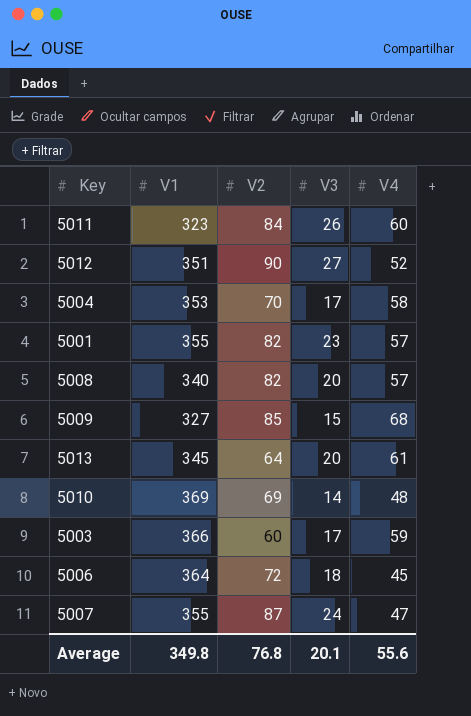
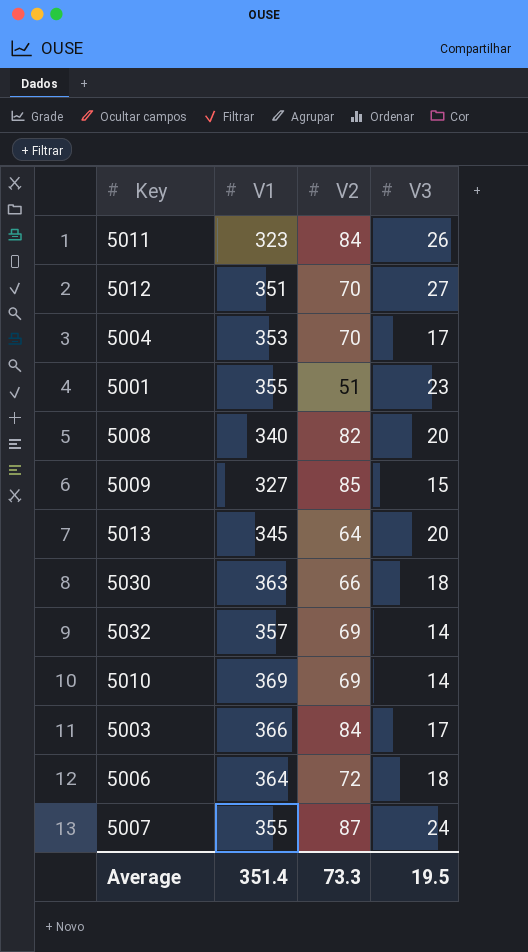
column V4 | position: 5 -> none
5012 | V2: 90 -> 70
5001 | V2: 82 -> 51
row 5030: none -> 363 | 66 | 18
row 5032: none -> 357 | 69 | 14
5003 | V2: 60 -> 84
Average | V1: 349.8 -> 351.4
Average | V2: 76.8 -> 73.3
Average | V3: 20.1 -> 19.5

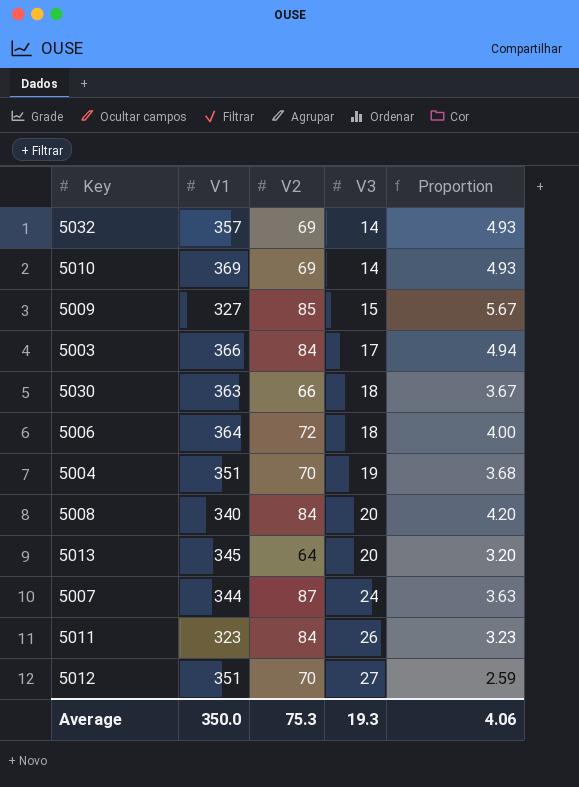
row order: none -> V3 ascending
column Proportion | formula: none -> [V2] / [V3]
row 5001: 355 | 51 | 23 -> none
5004 | V1: 353 -> 351
5004 | V3: 17 -> 19
5008 | V2: 82 -> 84
5007 | V1: 355 -> 344
Average | V1: 351.4 -> 350.0
Average | V2: 73.3 -> 75.3
Average | V3: 19.5 -> 19.3

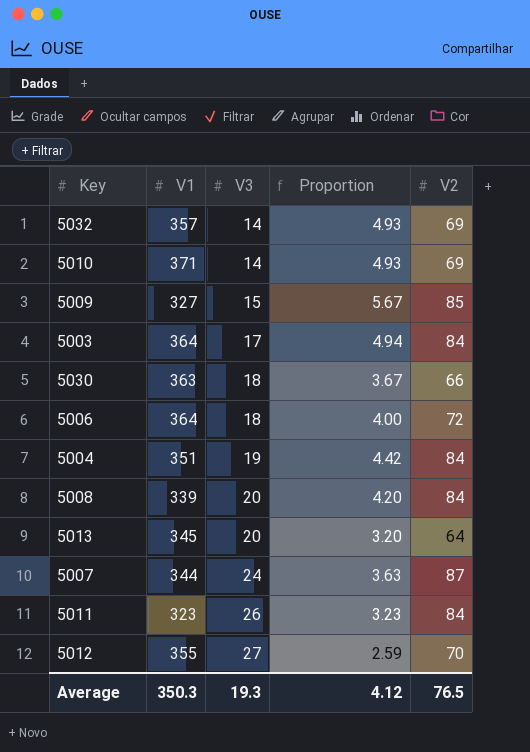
column V2 | position: 3 -> 5
5010 | V1: 369 -> 371
5003 | V1: 366 -> 364
5004 | Proportion: 3.68 -> 4.42
5004 | V2: 70 -> 84
5008 | V1: 340 -> 339
5012 | V1: 351 -> 355
Average | V1: 350.0 -> 350.3
Average | Proportion: 4.06 -> 4.12
Average | V2: 75.3 -> 76.5

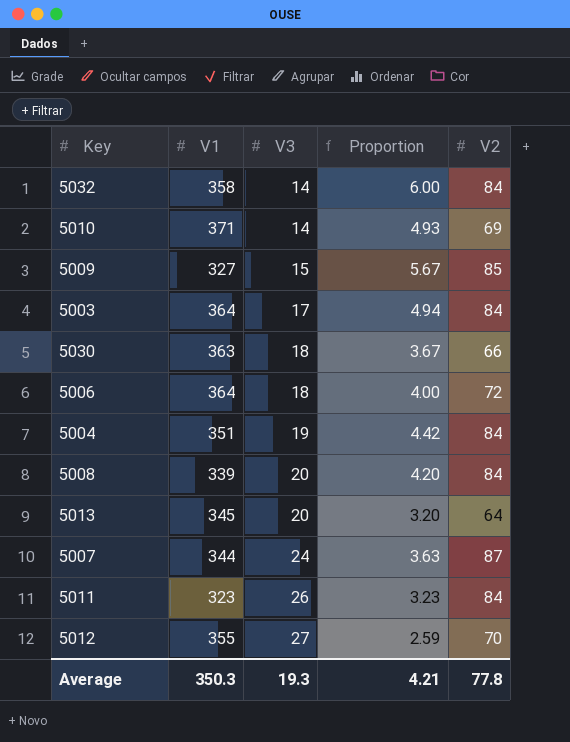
5032 | V1: 357 -> 358
5032 | Proportion: 4.93 -> 6.00
5032 | V2: 69 -> 84
Average | Proportion: 4.12 -> 4.21
Average | V2: 76.5 -> 77.8

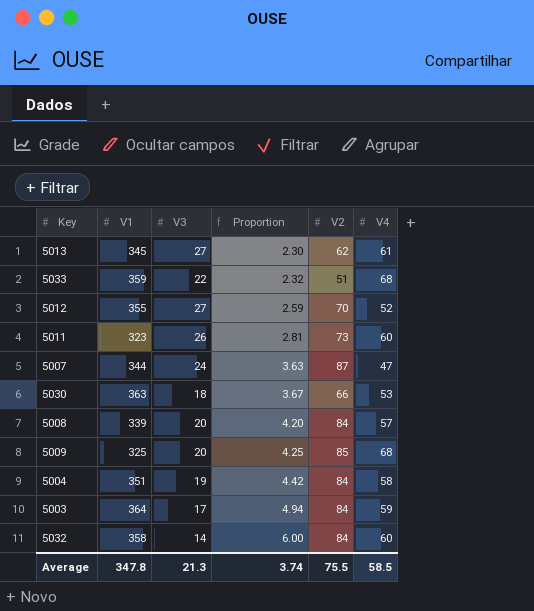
row order: V3 ascending -> Proportion ascending
column V4 | position: none -> 6
row 5010: 371 | 14 | 4.93 | 69 -> none
row 5006: 364 | 18 | 4.00 | 72 -> none
5013 | V3: 20 -> 27
5013 | Proportion: 3.20 -> 2.30
5013 | V2: 64 -> 62
row 5033: none -> 359 | 22 | 2.32 | 51 | 68
5011 | Proportion: 3.23 -> 2.81
5011 | V2: 84 -> 73
5009 | V1: 327 -> 325
5009 | V3: 15 -> 20
5009 | Proportion: 5.67 -> 4.25
Average | V1: 350.3 -> 347.8
Average | V3: 19.3 -> 21.3
Average | Proportion: 4.21 -> 3.74
Average | V2: 77.8 -> 75.5

